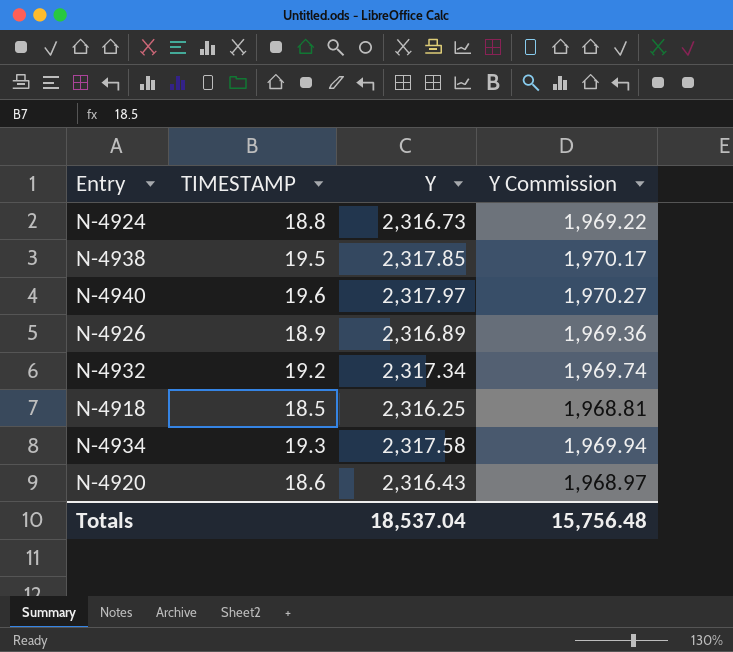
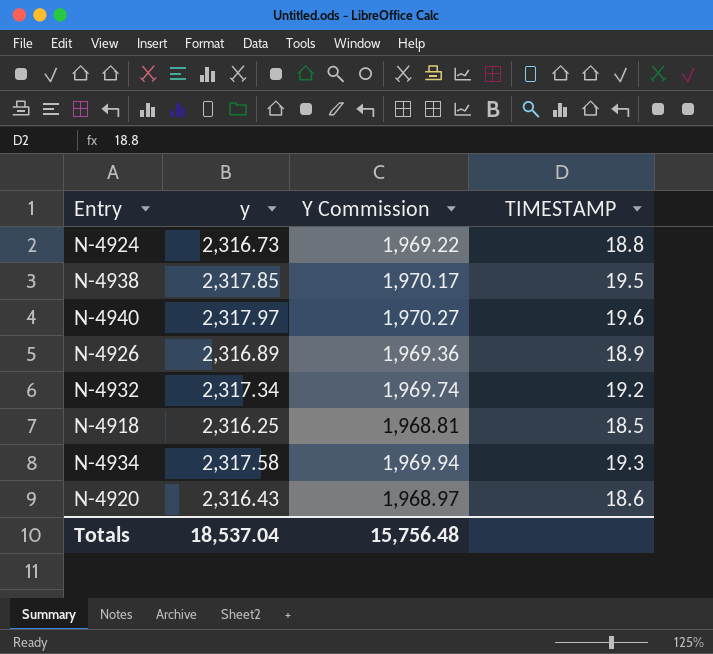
column name: Y -> y
column TIMESTAMP | position: 2 -> 4

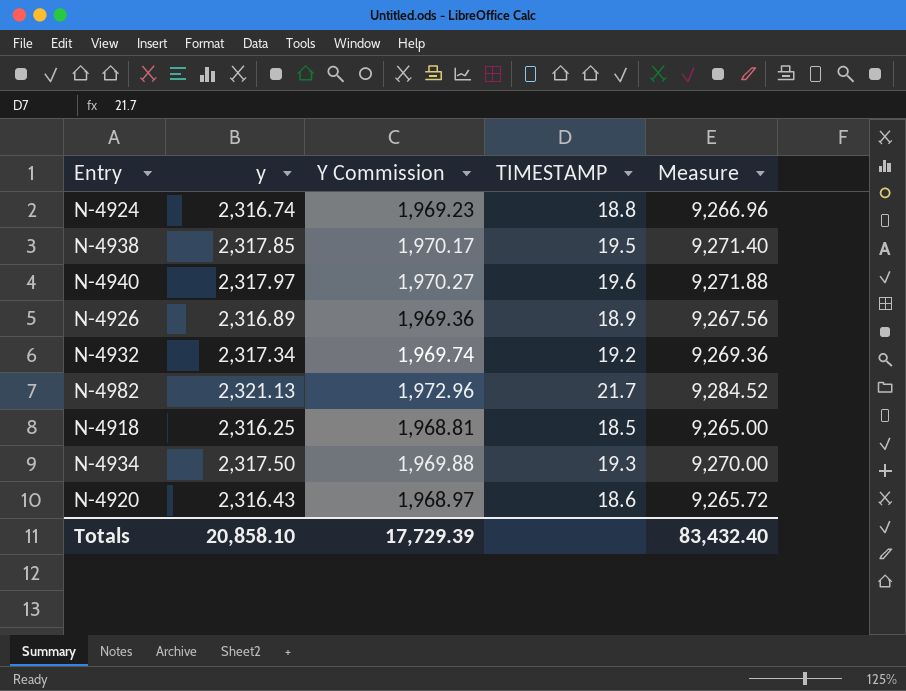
column Measure | formula: none -> [y] * 4
N-4924 | y: 2,316.73 -> 2,316.74
N-4924 | Y Commission: 1,969.22 -> 1,969.23
row N-4982: none -> 2,321.13 | 1,972.96 | 21.7 | 9,284.52
N-4934 | y: 2,317.58 -> 2,317.50
N-4934 | Y Commission: 1,969.94 -> 1,969.88
Totals | y: 18,537.04 -> 20,858.10
Totals | Y Commission: 15,756.48 -> 17,729.39

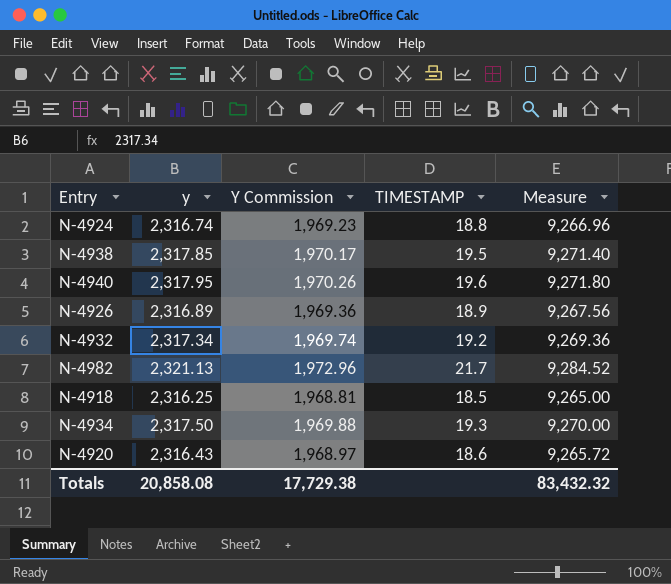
N-4940 | y: 2,317.97 -> 2,317.95
N-4940 | Y Commission: 1,970.27 -> 1,970.26
N-4940 | Measure: 9,271.88 -> 9,271.80
Totals | y: 20,858.10 -> 20,858.08
Totals | Y Commission: 17,729.39 -> 17,729.38
Totals | Measure: 83,432.40 -> 83,432.32

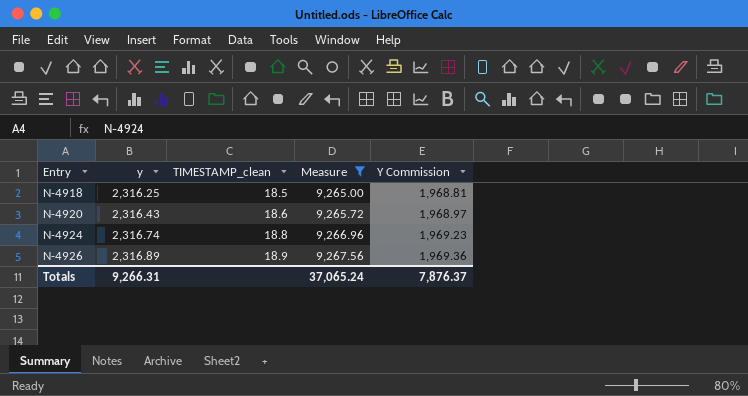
filter: none -> Measure <= 9,267.56
row order: none -> Entry ascending
column name: TIMESTAMP -> TIMESTAMP_clean
column Y Commission | position: 3 -> 5
Totals | y: 20,858.08 -> 9,266.31
Totals | Measure: 83,432.32 -> 37,065.24
Totals | Y Commission: 17,729.38 -> 7,876.37

